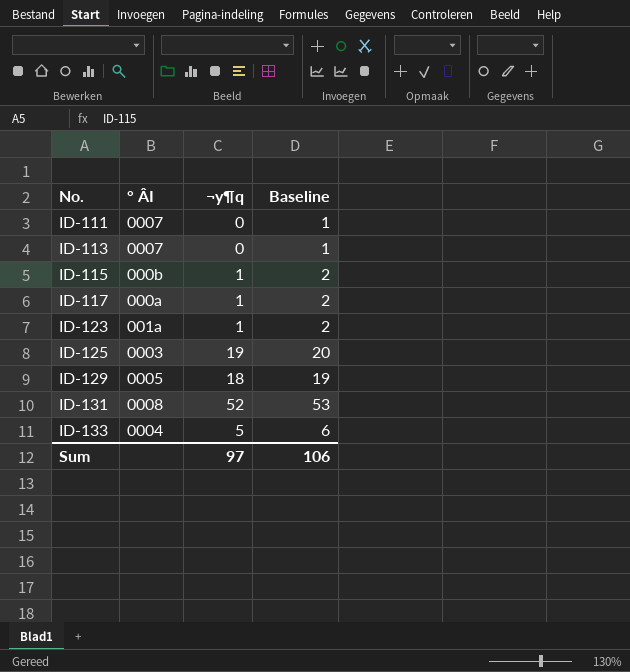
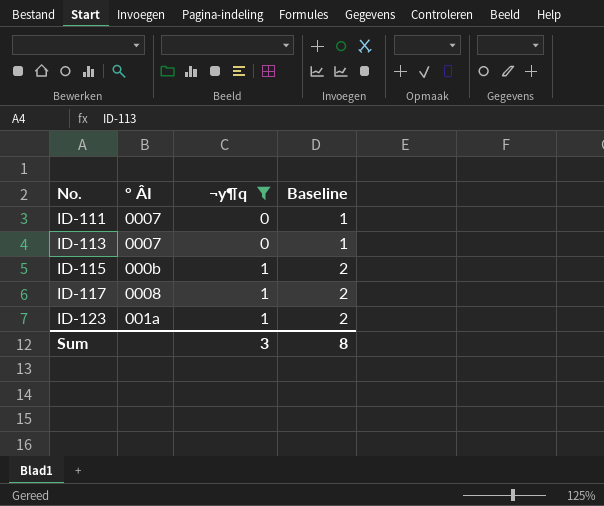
filter: none -> ¬y¶q <= 1
ID-117 | ° ÂI: 000a -> 0008
Sum | ¬y¶q: 97 -> 3
Sum | Baseline: 106 -> 8

